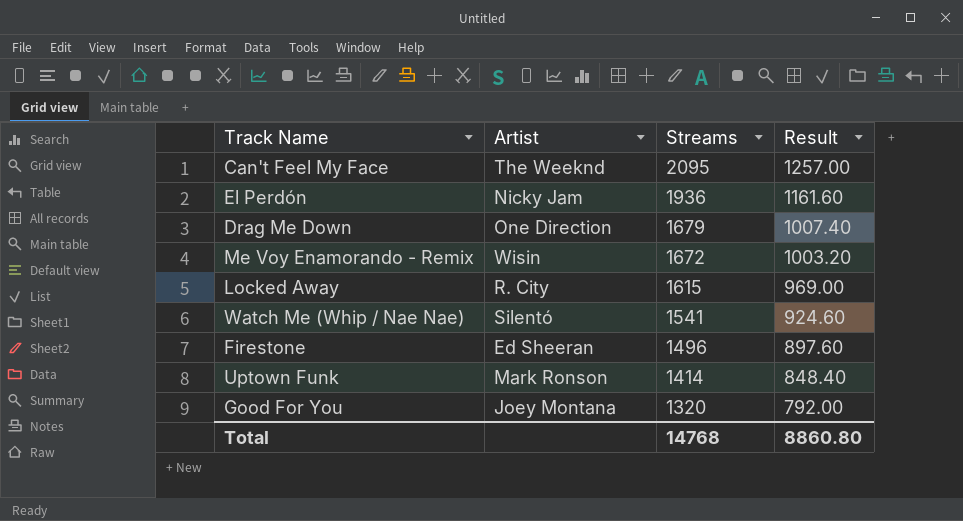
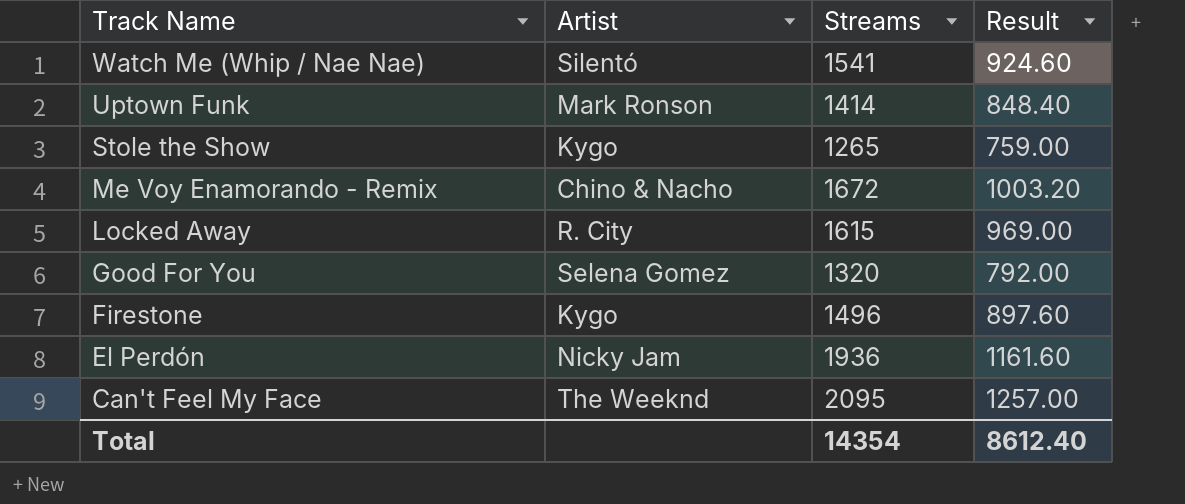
row order: Streams descending -> Track Name descending
row Drag Me Down: One Direction | 1679 | 1007.40 -> none
row Stole the Show: none -> Kygo | 1265 | 759.00
Me Voy Enamorando - Remix | Artist: Wisin -> Chino & Nacho
Good For You | Artist: Joey Montana -> Selena Gomez
Firestone | Artist: Ed Sheeran -> Kygo
Total | Streams: 14768 -> 14354
Total | Result: 8860.80 -> 8612.40

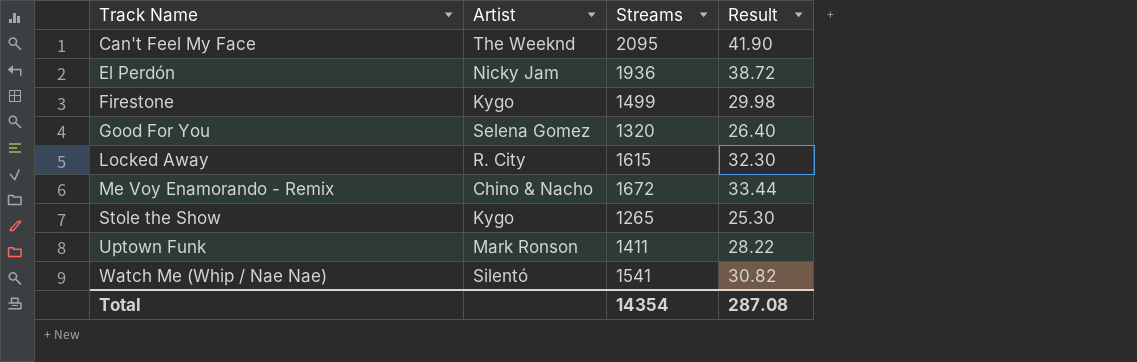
row order: Track Name descending -> Track Name ascending
column Result | formula: [Streams] * 0.6 -> [Streams] * 0.02
Firestone | Streams: 1496 -> 1499
Uptown Funk | Streams: 1414 -> 1411
Total | Result: 8612.40 -> 287.08

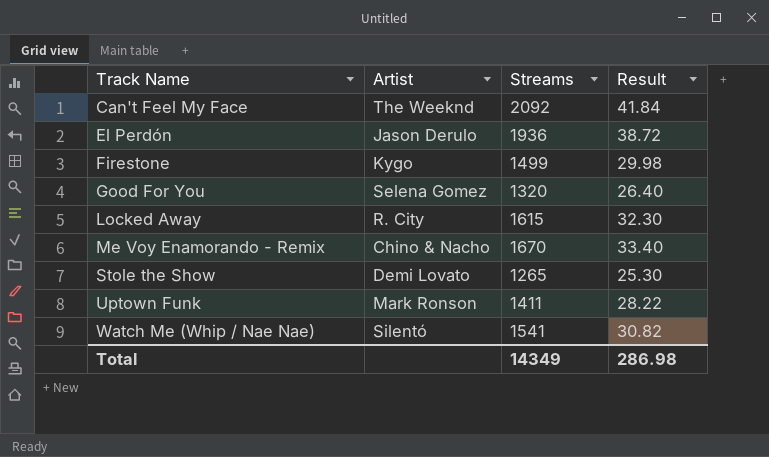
Can't Feel My Face | Streams: 2095 -> 2092
Can't Feel My Face | Result: 41.90 -> 41.84
El Perdón | Artist: Nicky Jam -> Jason Derulo
Me Voy Enamorando - Remix | Streams: 1672 -> 1670
Me Voy Enamorando - Remix | Result: 33.44 -> 33.40
Stole the Show | Artist: Kygo -> Demi Lovato
Total | Streams: 14354 -> 14349
Total | Result: 287.08 -> 286.98

